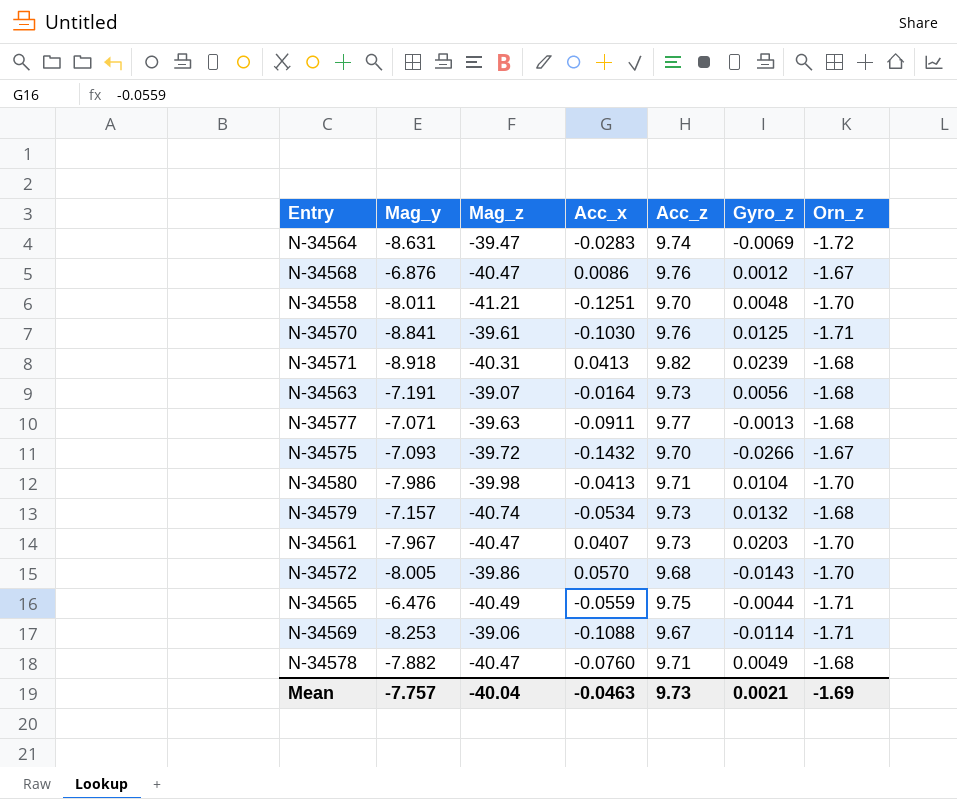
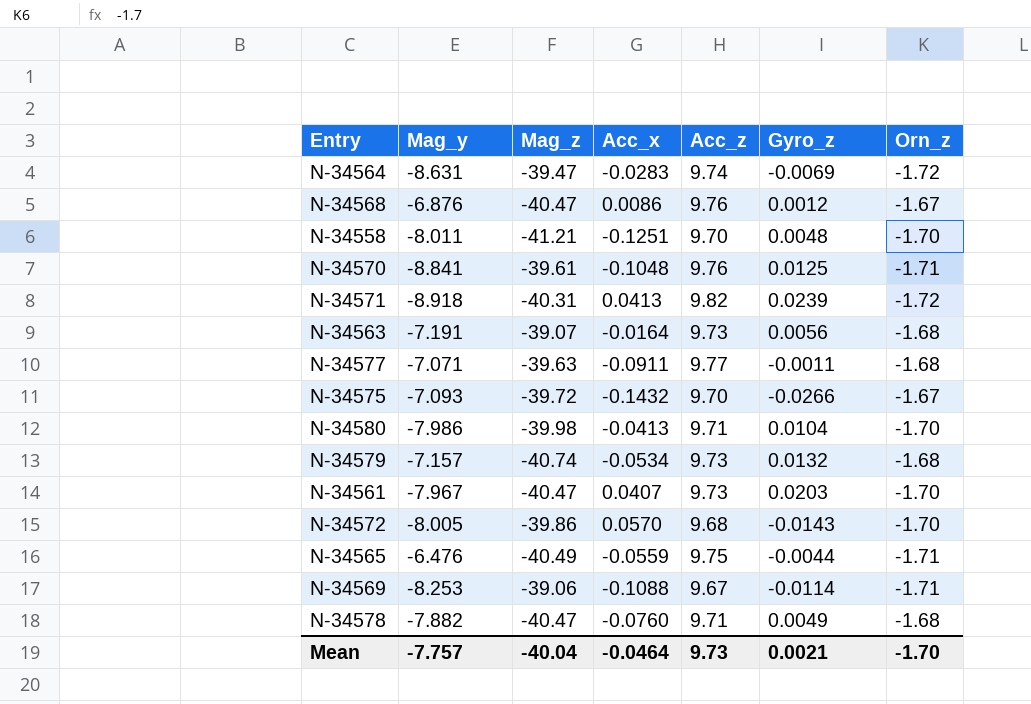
N-34570 | Acc_x: -0.1030 -> -0.1048
N-34571 | Orn_z: -1.68 -> -1.72
N-34577 | Gyro_z: -0.0013 -> -0.0011
Mean | Acc_x: -0.0463 -> -0.0464
Mean | Orn_z: -1.69 -> -1.70

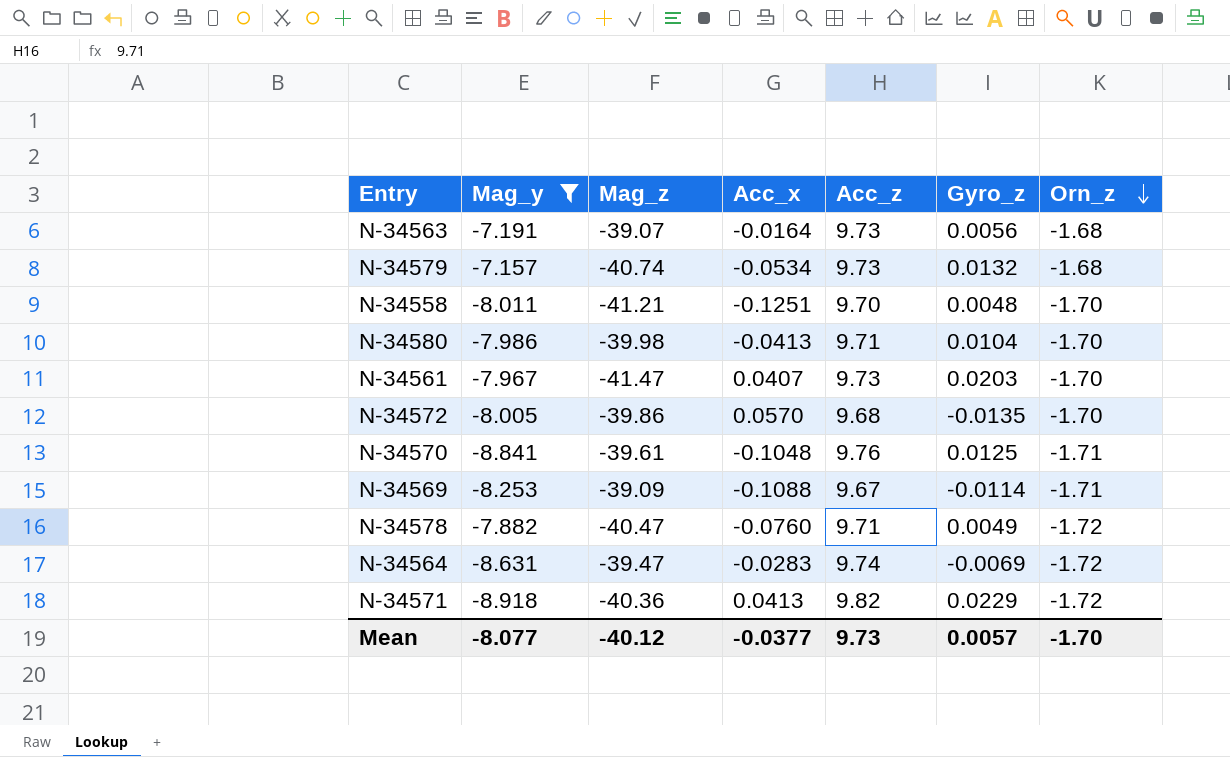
filter: none -> Mag_y <= -7.157
row order: none -> Orn_z descending
N-34561 | Mag_z: -40.47 -> -41.47
N-34572 | Gyro_z: -0.0143 -> -0.0135
N-34569 | Mag_z: -39.06 -> -39.09
N-34578 | Orn_z: -1.68 -> -1.72
N-34571 | Mag_z: -40.31 -> -40.36
N-34571 | Gyro_z: 0.0239 -> 0.0229
Mean | Mag_y: -7.757 -> -8.077
Mean | Mag_z: -40.04 -> -40.12
Mean | Acc_x: -0.0464 -> -0.0377
Mean | Gyro_z: 0.0021 -> 0.0057

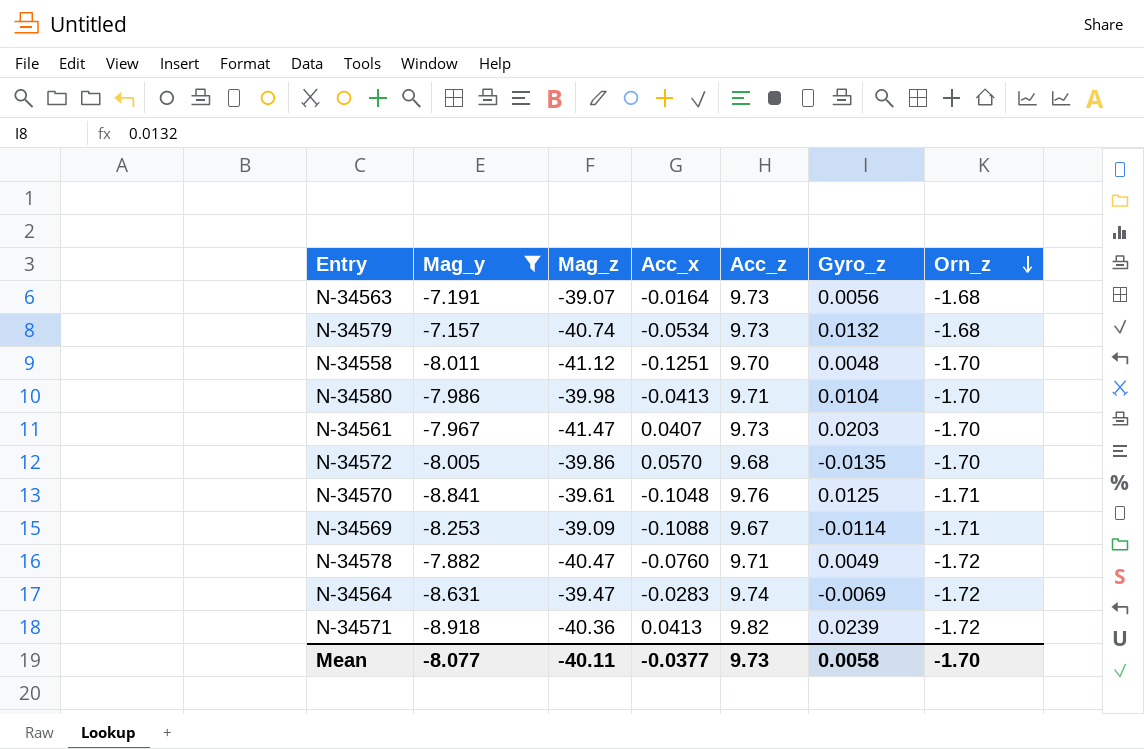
N-34558 | Mag_z: -41.21 -> -41.12
N-34571 | Gyro_z: 0.0229 -> 0.0239
Mean | Mag_z: -40.12 -> -40.11
Mean | Gyro_z: 0.0057 -> 0.0058

